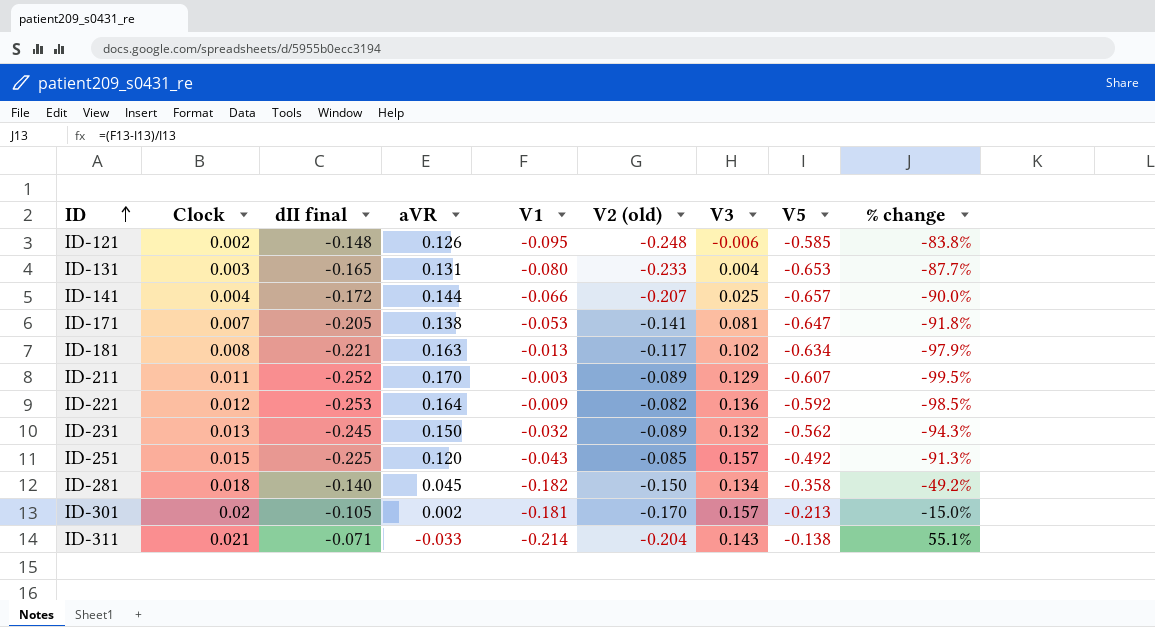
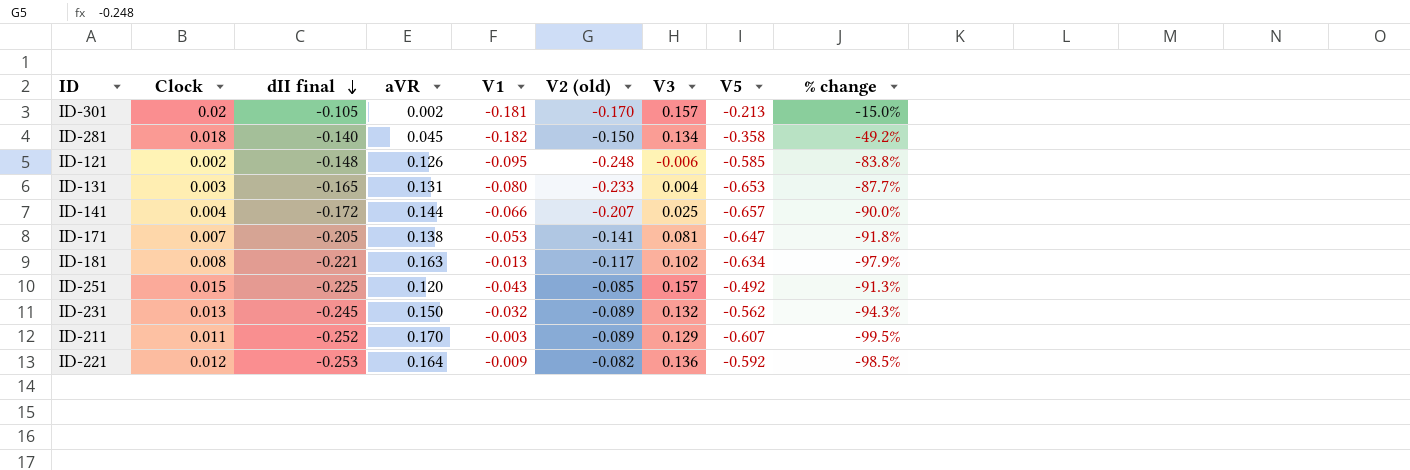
row order: ID ascending -> dII final descending
row ID-311: 0.021 | -0.071 | -0.033 | -0.214 | -0.204 | 0.143 | -0.138 | 55.1% -> none

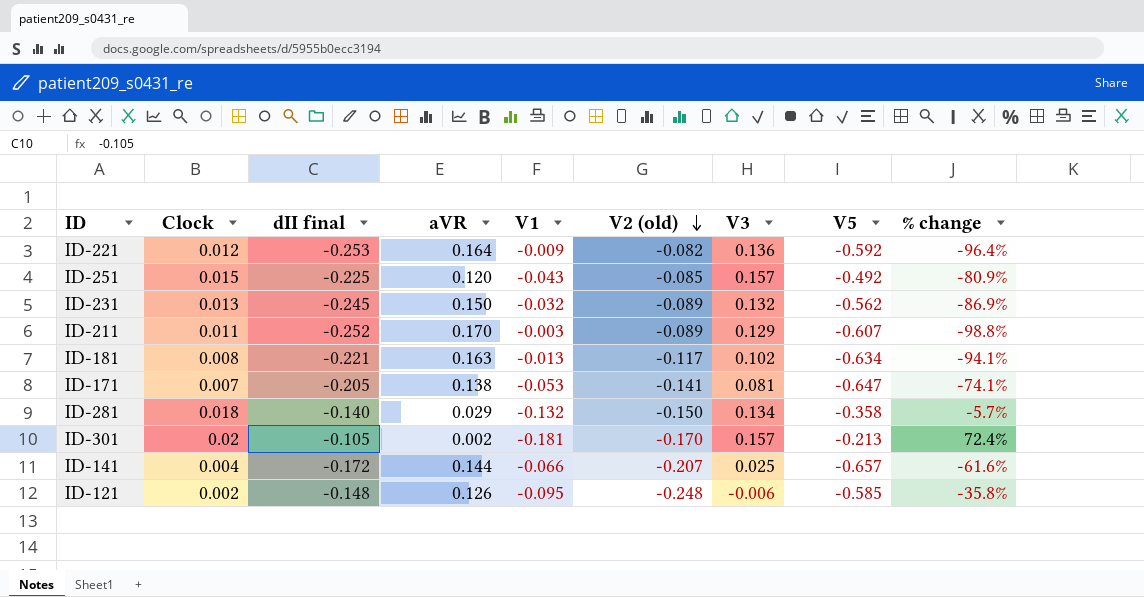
row order: dII final descending -> V2 (old) descending
column % change | formula: ([V1] - [V5]) / [V5] -> ([V1] - [dII final]) / [dII final]
row ID-131: 0.003 | -0.165 | 0.131 | -0.080 | -0.233 | 0.004 | -0.653 | -87.7% -> none
ID-281 | aVR: 0.045 -> 0.029
ID-281 | V1: -0.182 -> -0.132

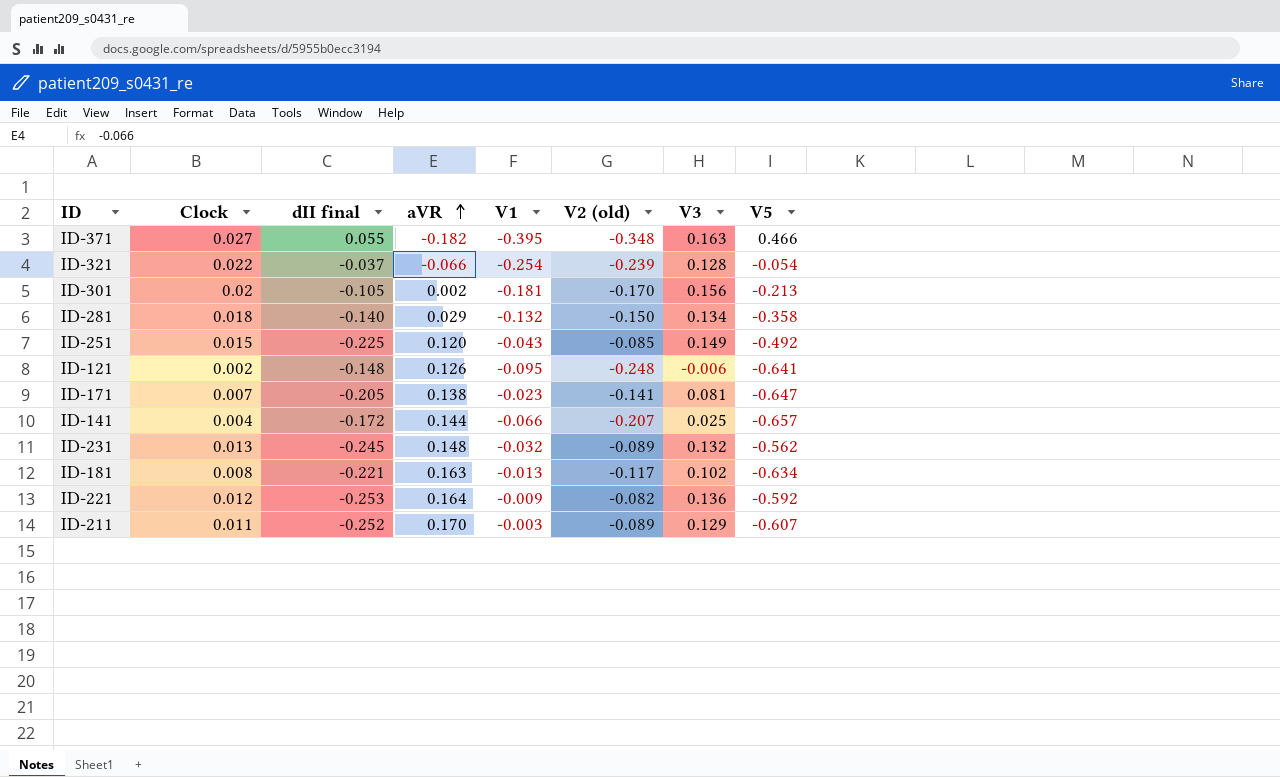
row order: V2 (old) descending -> aVR ascending
column % change | formula: ([V1] - [dII final]) / [dII final] -> none
row ID-371: none -> 0.027 | 0.055 | -0.182 | -0.395 | -0.348 | 0.163 | 0.466
row ID-321: none -> 0.022 | -0.037 | -0.066 | -0.254 | -0.239 | 0.128 | -0.054
ID-301 | V3: 0.157 -> 0.156
ID-251 | V3: 0.157 -> 0.149
ID-121 | V5: -0.585 -> -0.641
ID-171 | V1: -0.053 -> -0.023
ID-231 | aVR: 0.150 -> 0.148

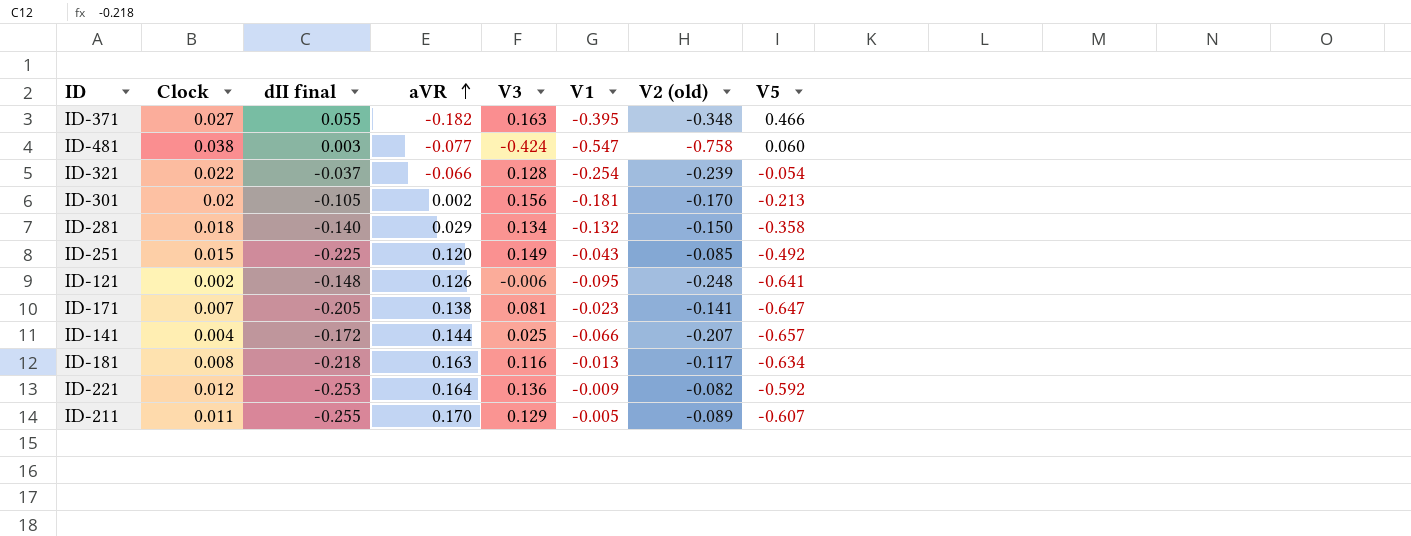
column V3 | position: 7 -> 5
row ID-231: 0.013 | -0.245 | 0.148 | -0.032 | -0.089 | 0.132 | -0.562 -> none
row ID-481: none -> 0.038 | 0.003 | -0.077 | -0.424 | -0.547 | -0.758 | 0.060
ID-181 | dII final: -0.221 -> -0.218
ID-181 | V3: 0.102 -> 0.116
ID-211 | dII final: -0.252 -> -0.255
ID-211 | V1: -0.003 -> -0.005

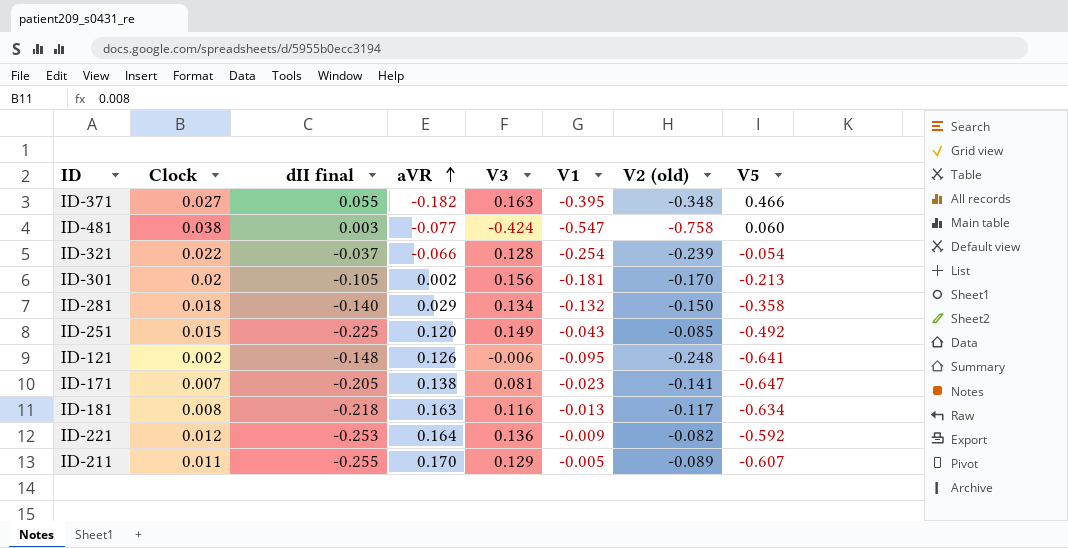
row ID-141: 0.004 | -0.172 | 0.144 | 0.025 | -0.066 | -0.207 | -0.657 -> none

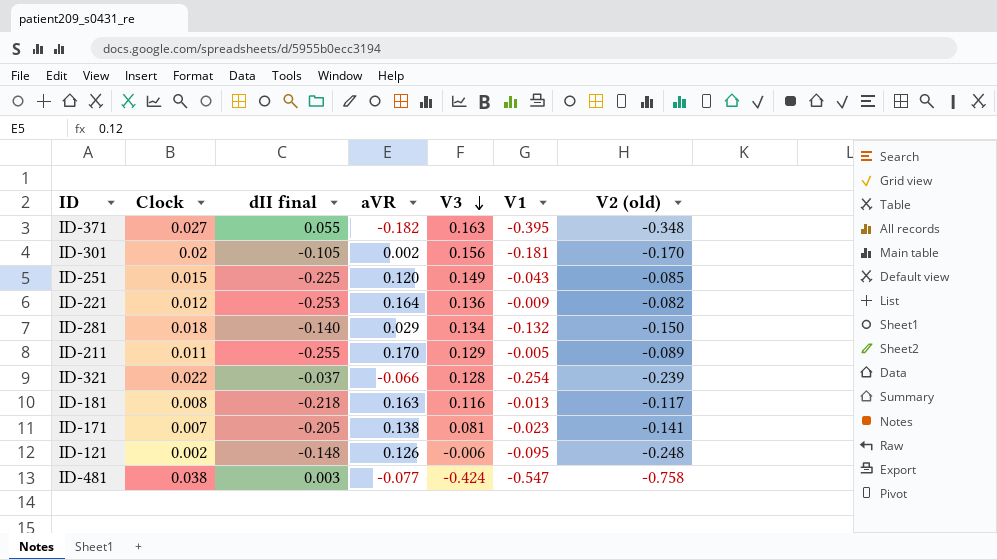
row order: aVR ascending -> V3 descending
column V5 | position: 8 -> none

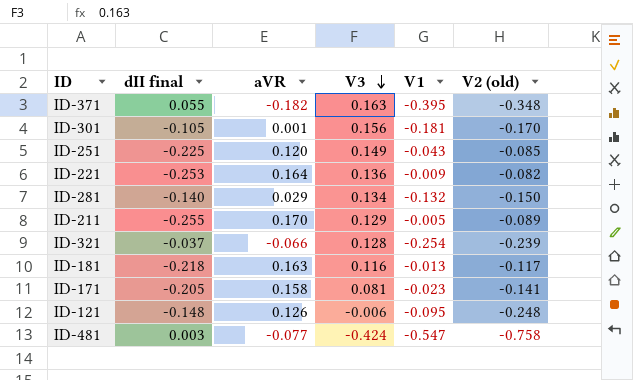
column Clock | position: 2 -> none
ID-301 | aVR: 0.002 -> 0.001
ID-171 | aVR: 0.138 -> 0.158

